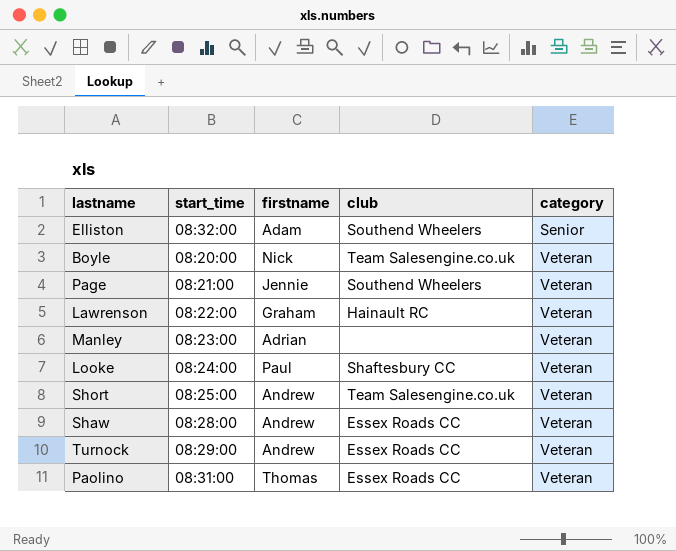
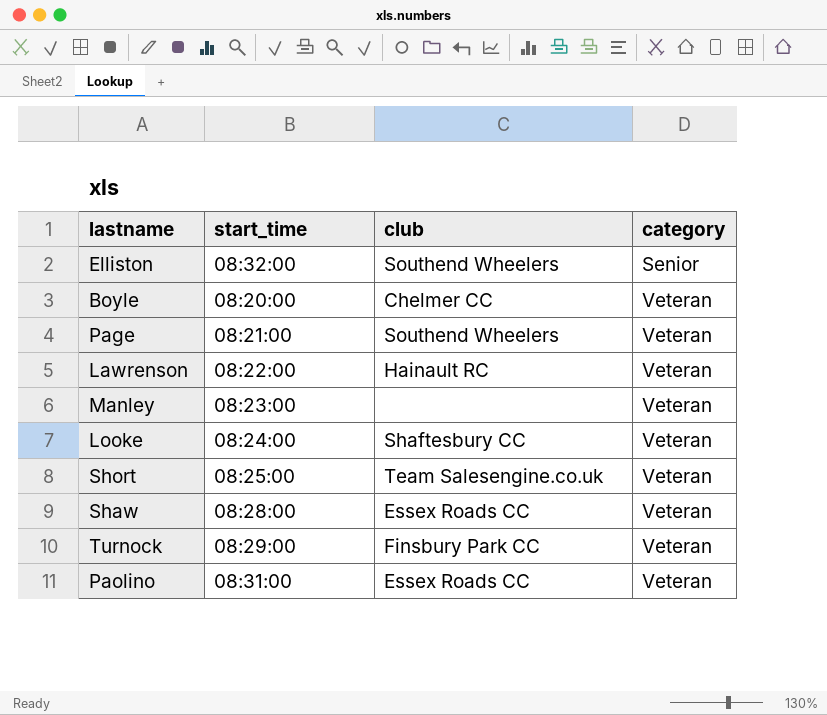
column firstname | position: 3 -> none
Boyle | club: Team Salesengine.co.uk -> Chelmer CC
Turnock | club: Essex Roads CC -> Finsbury Park CC

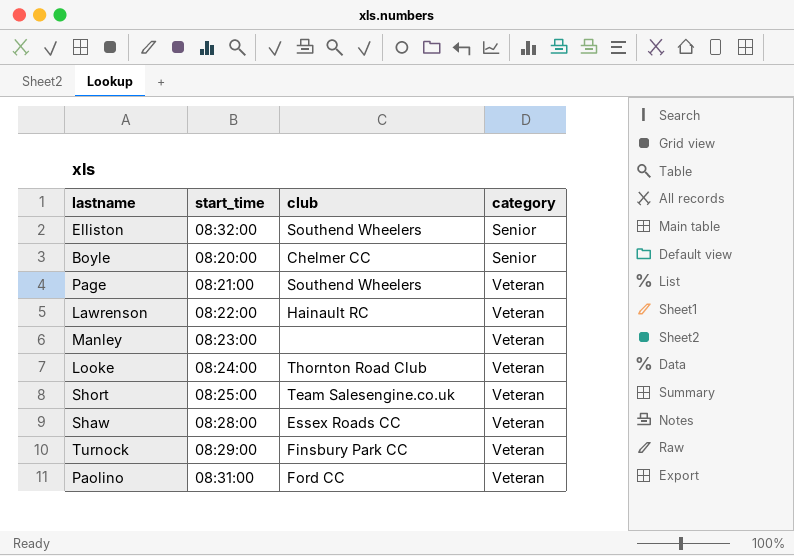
Boyle | category: Veteran -> Senior
Looke | club: Shaftesbury CC -> Thornton Road Club
Paolino | club: Essex Roads CC -> Ford CC

